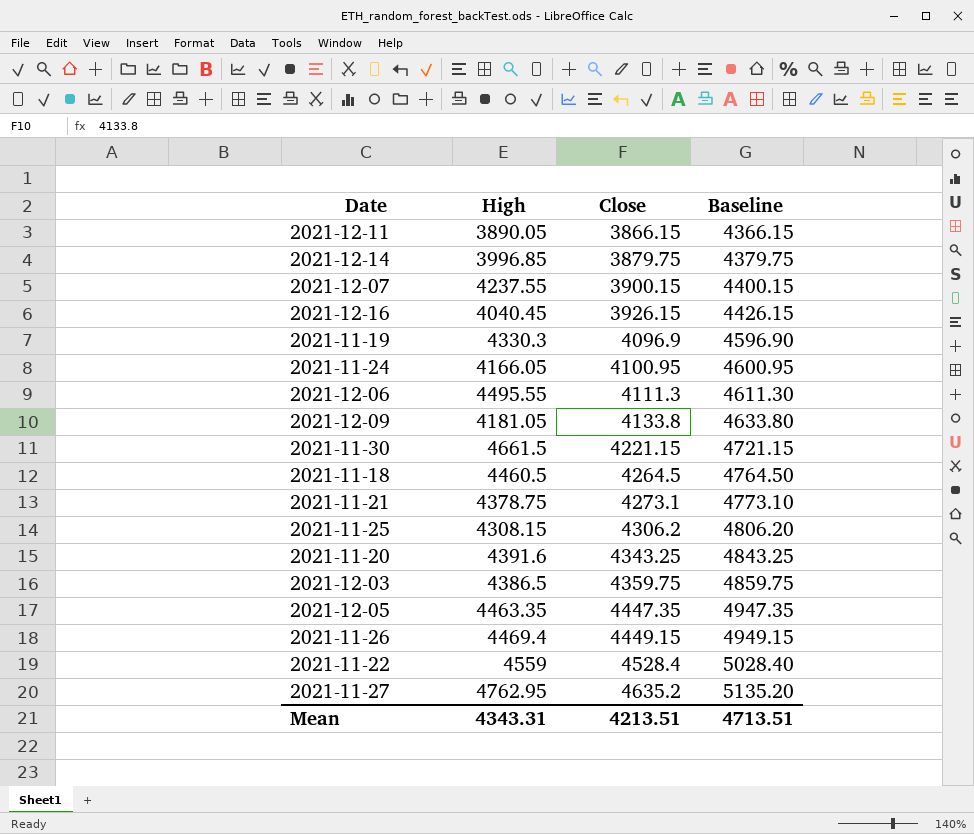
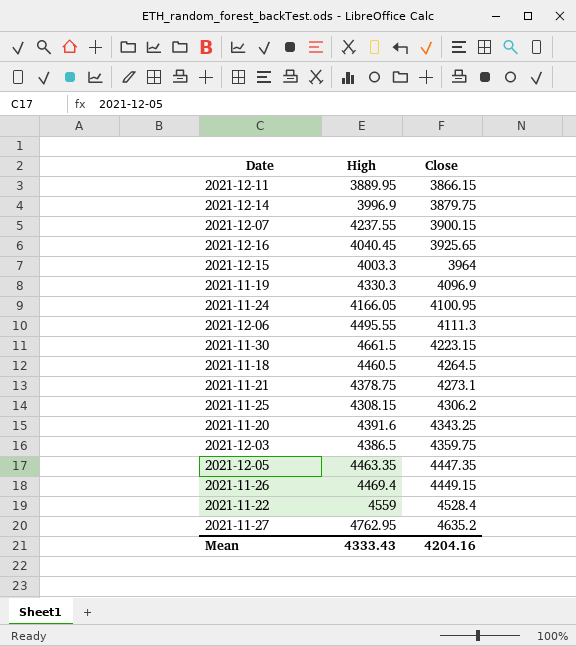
column Baseline | formula: [Close] + 500 -> none
row 2021-12-09: 4181.05 | 4133.8 | 4633.80 -> none
2021-12-11 | High: 3890.05 -> 3889.95
2021-12-14 | High: 3996.85 -> 3996.9
2021-12-16 | Close: 3926.15 -> 3925.65
row 2021-12-15: none -> 4003.3 | 3964
2021-11-30 | Close: 4221.15 -> 4223.15
Mean | High: 4343.31 -> 4333.43
Mean | Close: 4213.51 -> 4204.16

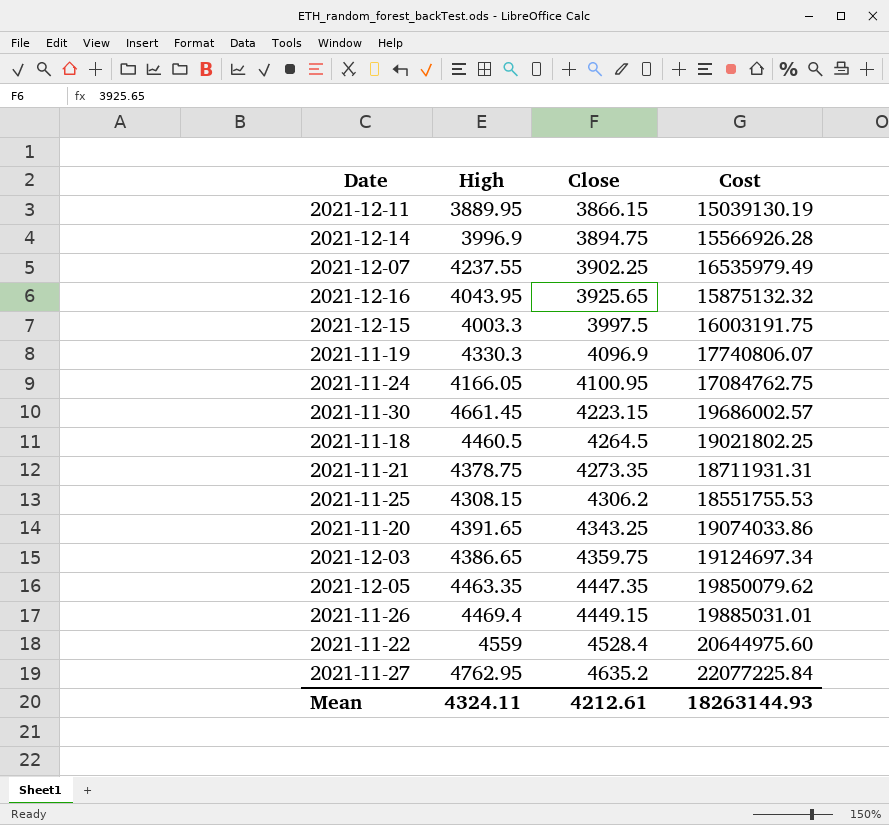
column Cost | formula: none -> [High] * [Close]
row 2021-12-06: 4495.55 | 4111.3 -> none
2021-12-14 | Close: 3879.75 -> 3894.75
2021-12-07 | Close: 3900.15 -> 3902.25
2021-12-16 | High: 4040.45 -> 4043.95
2021-12-15 | Close: 3964 -> 3997.5
2021-11-30 | High: 4661.5 -> 4661.45
2021-11-21 | Close: 4273.1 -> 4273.35
2021-11-20 | High: 4391.6 -> 4391.65
2021-12-03 | High: 4386.5 -> 4386.65
Mean | High: 4333.43 -> 4324.11
Mean | Close: 4204.16 -> 4212.61

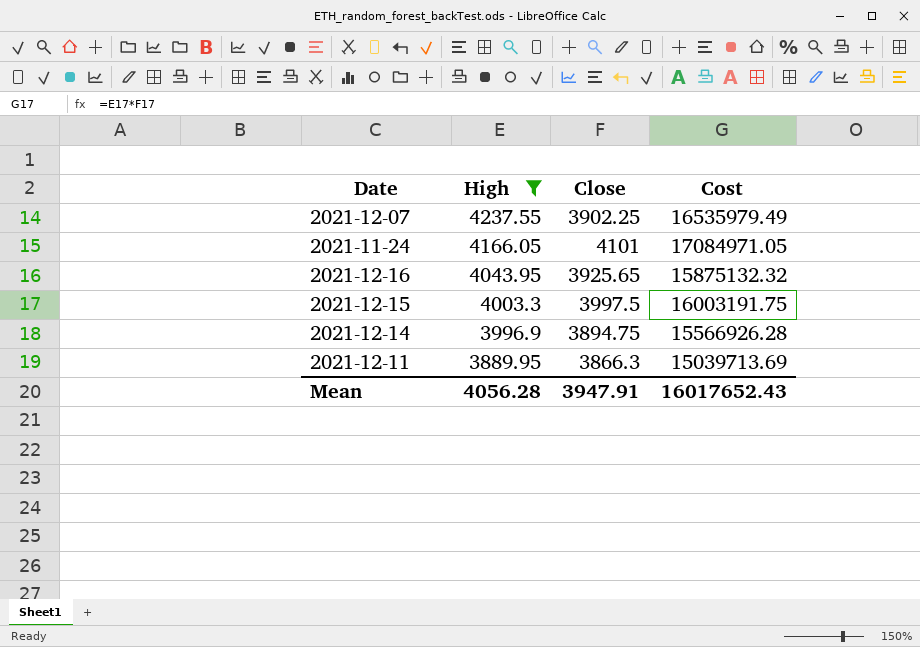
filter: none -> High <= 4237.55
row order: Close ascending -> High descending
2021-11-24 | Close: 4100.95 -> 4101
2021-11-24 | Cost: 17084762.75 -> 17084971.05
2021-12-11 | Close: 3866.15 -> 3866.3
2021-12-11 | Cost: 15039130.19 -> 15039713.69
Mean | High: 4324.11 -> 4056.28
Mean | Close: 4212.61 -> 3947.91
Mean | Cost: 18263144.93 -> 16017652.43

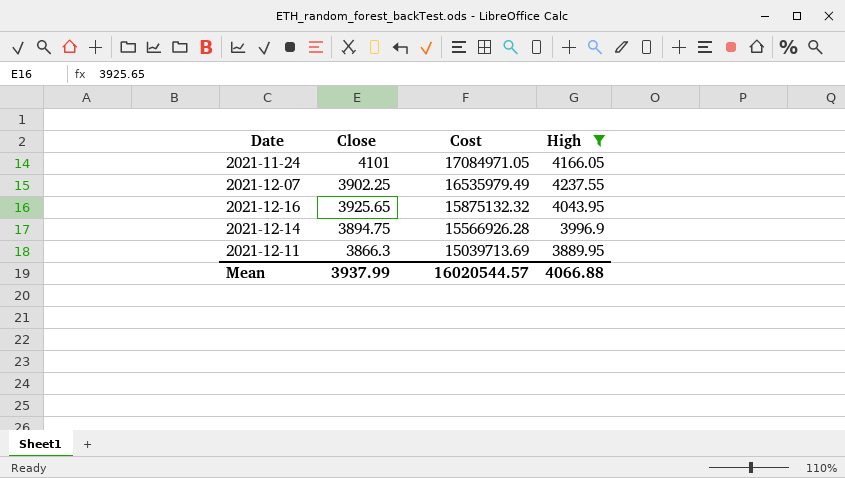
row order: High descending -> Cost descending
column High | position: 2 -> 4
row 2021-12-15: 4003.3 | 3997.5 | 16003191.75 -> none
Mean | Close: 3947.91 -> 3937.99
Mean | Cost: 16017652.43 -> 16020544.57
Mean | High: 4056.28 -> 4066.88

